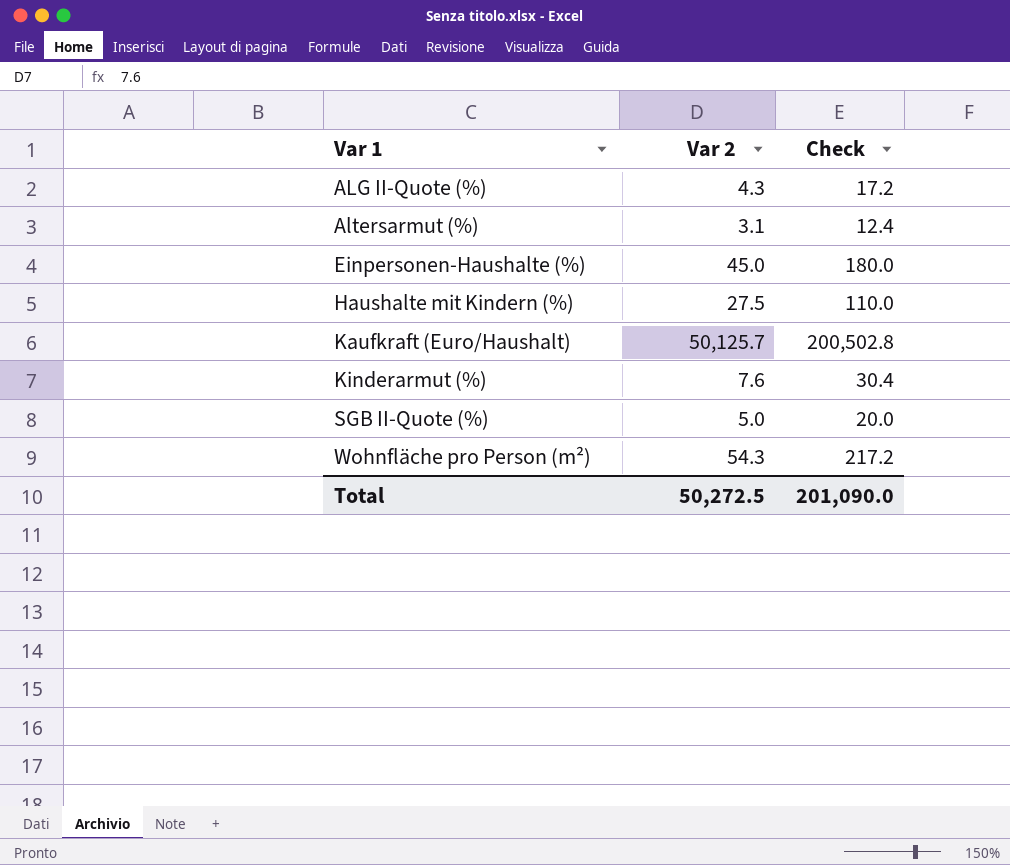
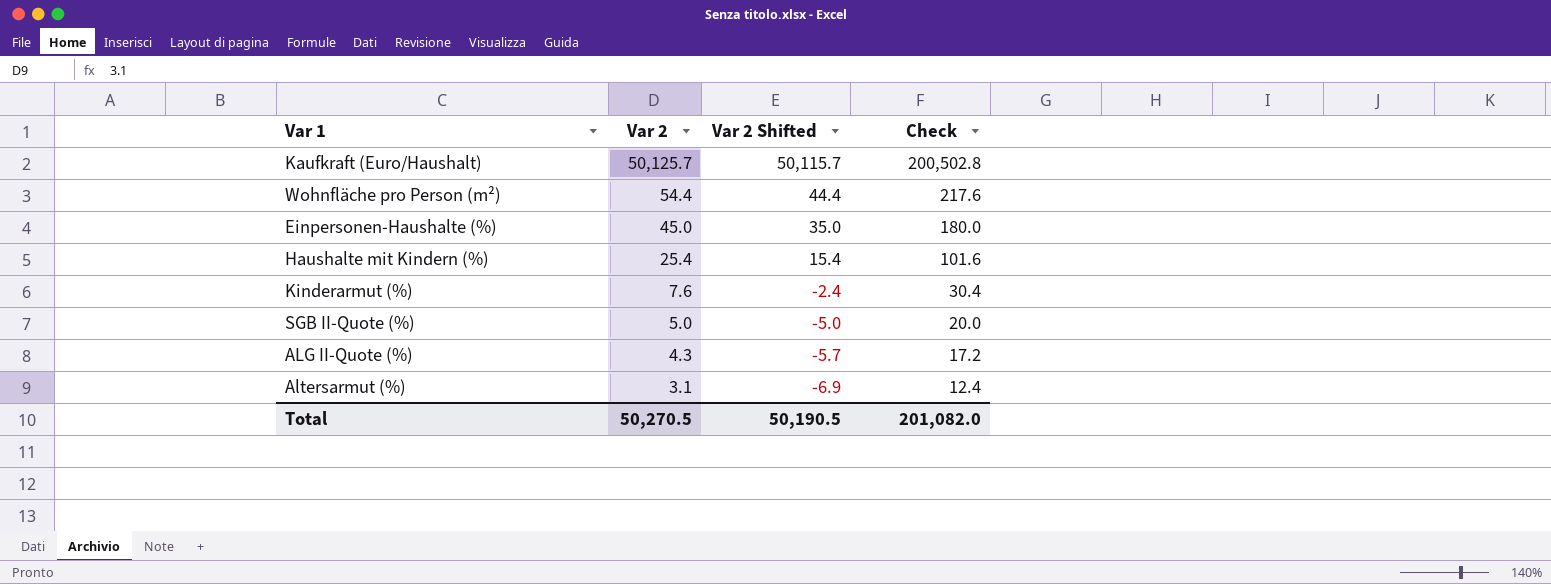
row order: Var 1 ascending -> Var 2 descending
column Var 2 Shifted | formula: none -> [Var 2] - 10
Wohnfläche pro Person (m²) | Var 2: 54.3 -> 54.4
Wohnfläche pro Person (m²) | Check: 217.2 -> 217.6
Haushalte mit Kindern (%) | Var 2: 27.5 -> 25.4
Haushalte mit Kindern (%) | Check: 110.0 -> 101.6
Total | Var 2: 50,272.5 -> 50,270.5
Total | Check: 201,090.0 -> 201,082.0

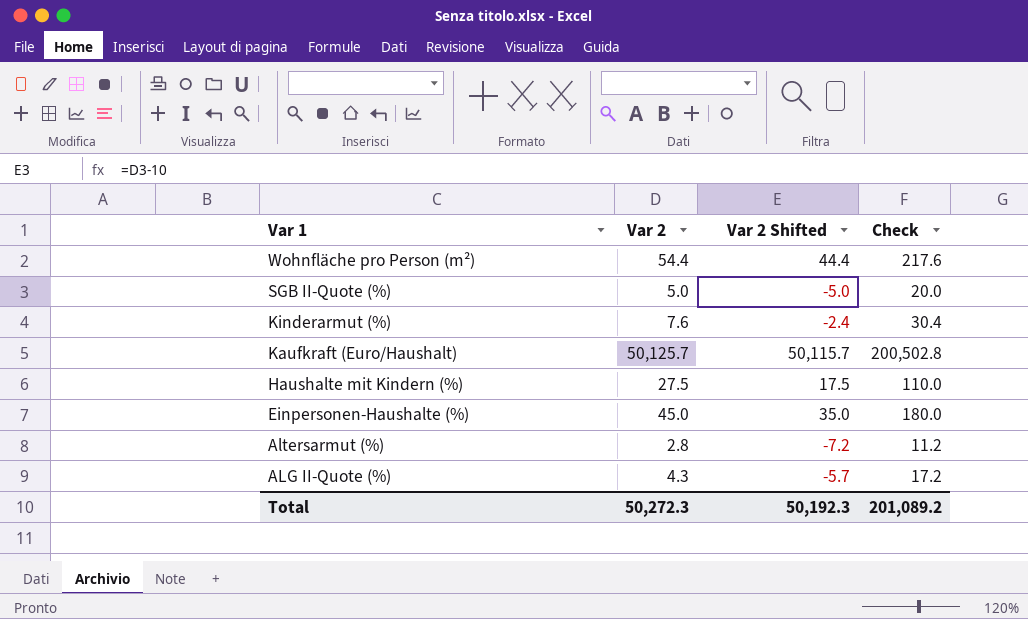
row order: Var 2 descending -> Var 1 descending
Haushalte mit Kindern (%) | Var 2: 25.4 -> 27.5
Haushalte mit Kindern (%) | Var 2 Shifted: 15.4 -> 17.5
Haushalte mit Kindern (%) | Check: 101.6 -> 110.0
Altersarmut (%) | Var 2: 3.1 -> 2.8
Altersarmut (%) | Var 2 Shifted: -6.9 -> -7.2
Altersarmut (%) | Check: 12.4 -> 11.2
Total | Var 2: 50,270.5 -> 50,272.3
Total | Var 2 Shifted: 50,190.5 -> 50,192.3
Total | Check: 201,082.0 -> 201,089.2

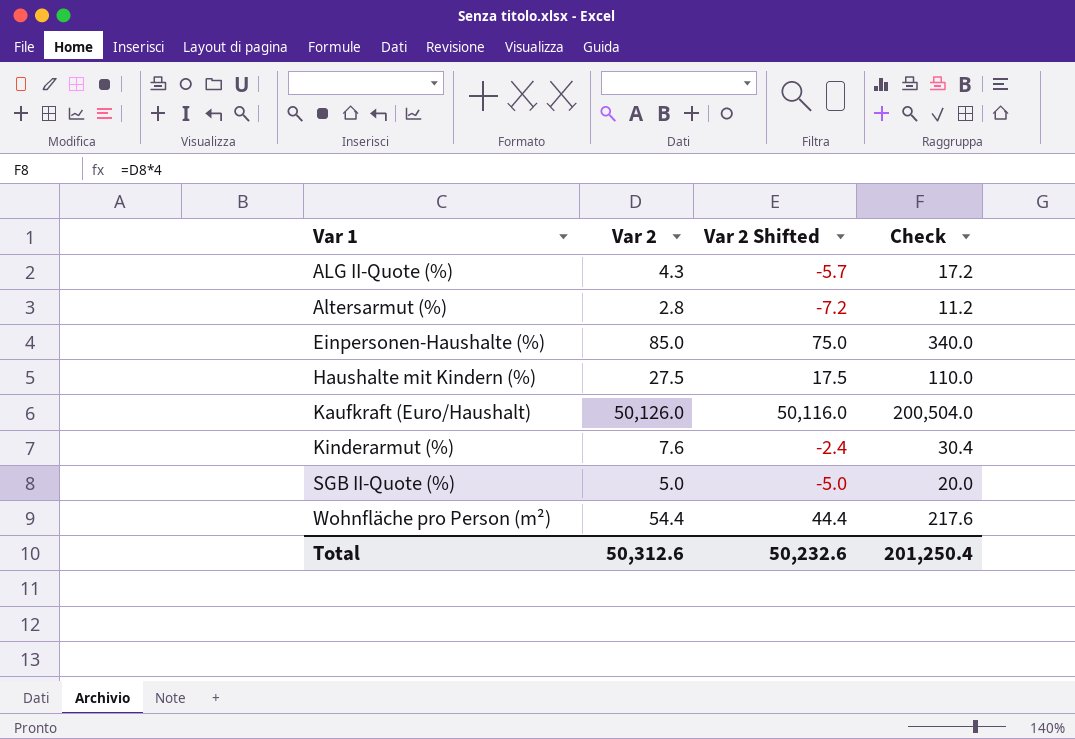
row order: Var 1 descending -> Var 1 ascending
Einpersonen-Haushalte (%) | Var 2: 45.0 -> 85.0
Einpersonen-Haushalte (%) | Var 2 Shifted: 35.0 -> 75.0
Einpersonen-Haushalte (%) | Check: 180.0 -> 340.0
Kaufkraft (Euro/Haushalt) | Var 2: 50,125.7 -> 50,126.0
Kaufkraft (Euro/Haushalt) | Var 2 Shifted: 50,115.7 -> 50,116.0
Kaufkraft (Euro/Haushalt) | Check: 200,502.8 -> 200,504.0
Total | Var 2: 50,272.3 -> 50,312.6
Total | Var 2 Shifted: 50,192.3 -> 50,232.6
Total | Check: 201,089.2 -> 201,250.4

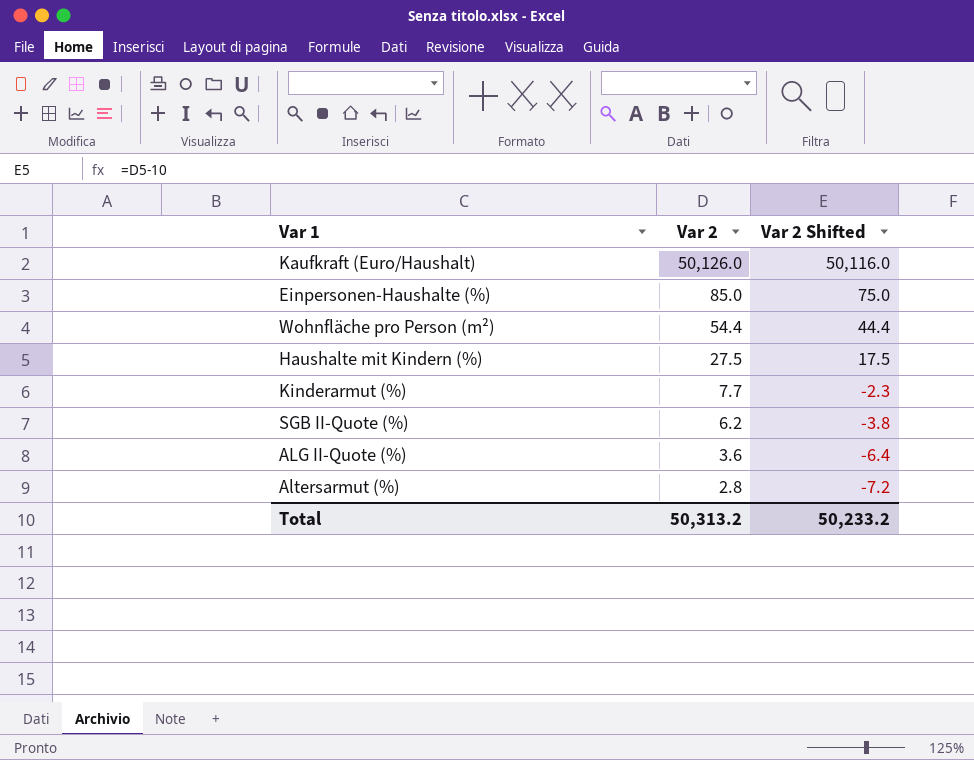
row order: Var 1 ascending -> Var 2 descending
column Check | formula: [Var 2] * 4 -> none
Kinderarmut (%) | Var 2: 7.6 -> 7.7
Kinderarmut (%) | Var 2 Shifted: -2.4 -> -2.3
SGB II-Quote (%) | Var 2: 5.0 -> 6.2
SGB II-Quote (%) | Var 2 Shifted: -5.0 -> -3.8
ALG II-Quote (%) | Var 2: 4.3 -> 3.6
ALG II-Quote (%) | Var 2 Shifted: -5.7 -> -6.4
Total | Var 2: 50,312.6 -> 50,313.2
Total | Var 2 Shifted: 50,232.6 -> 50,233.2

